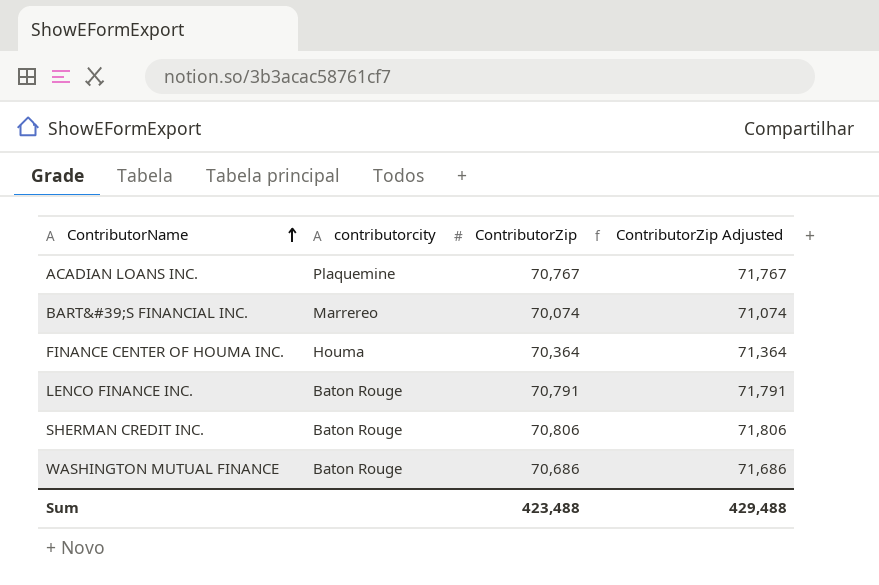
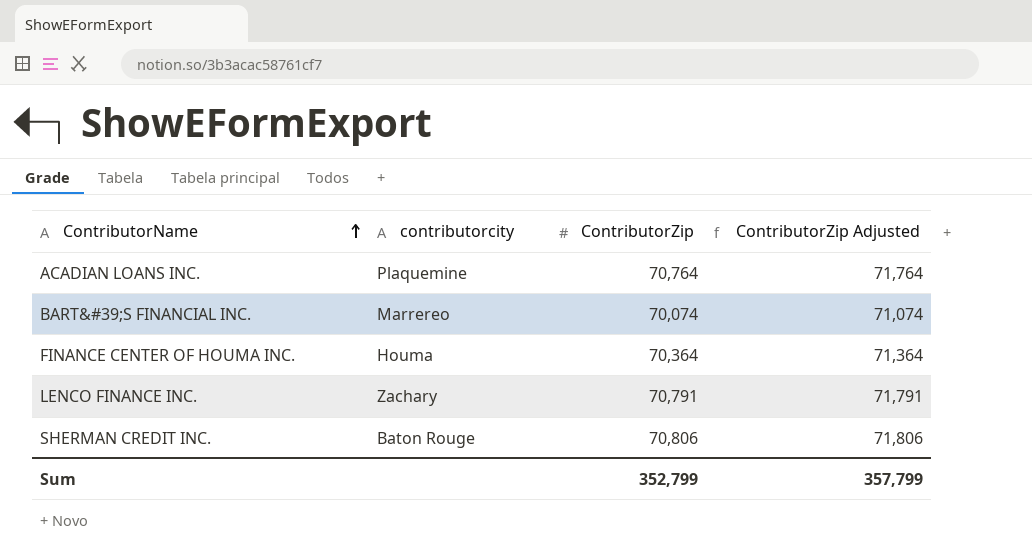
row WASHINGTON MUTUAL FINANCE: Baton Rouge | 70,686 | 71,686 -> none
ACADIAN LOANS INC. | ContributorZip: 70,767 -> 70,764
ACADIAN LOANS INC. | ContributorZip Adjusted: 71,767 -> 71,764
LENCO FINANCE INC. | contributorcity: Baton Rouge -> Zachary
Sum | ContributorZip: 423,488 -> 352,799
Sum | ContributorZip Adjusted: 429,488 -> 357,799

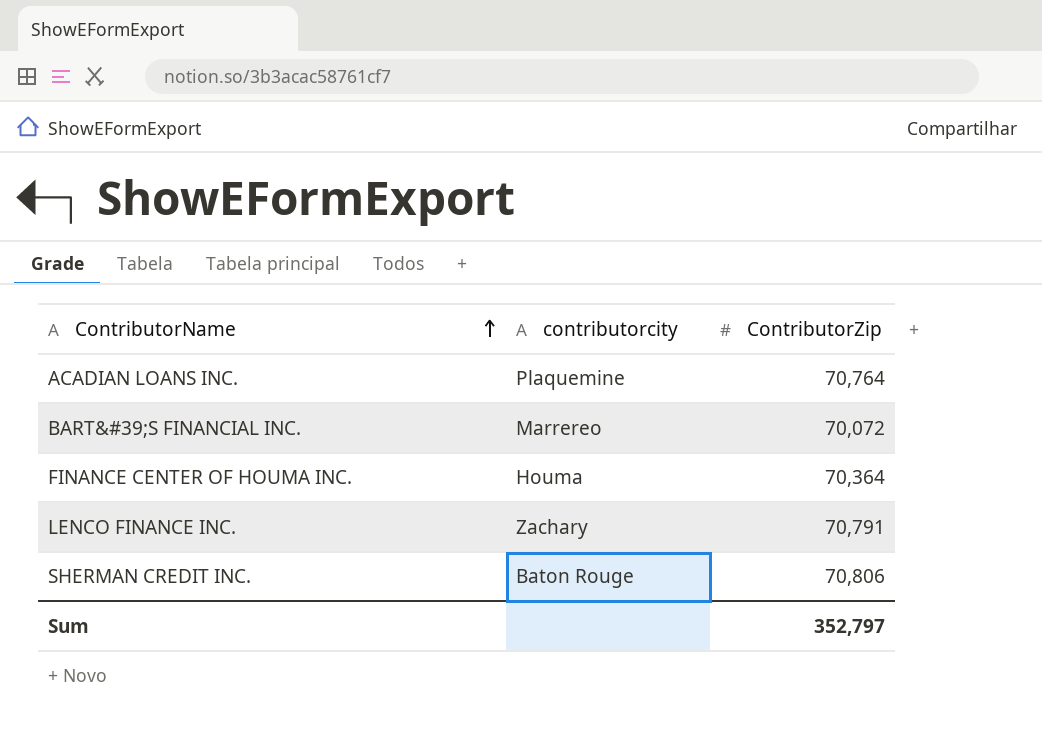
column ContributorZip Adjusted | formula: [ContributorZip] + 1000 -> none
BART&#39;S FINANCIAL INC. | ContributorZip: 70,074 -> 70,072
Sum | ContributorZip: 352,799 -> 352,797

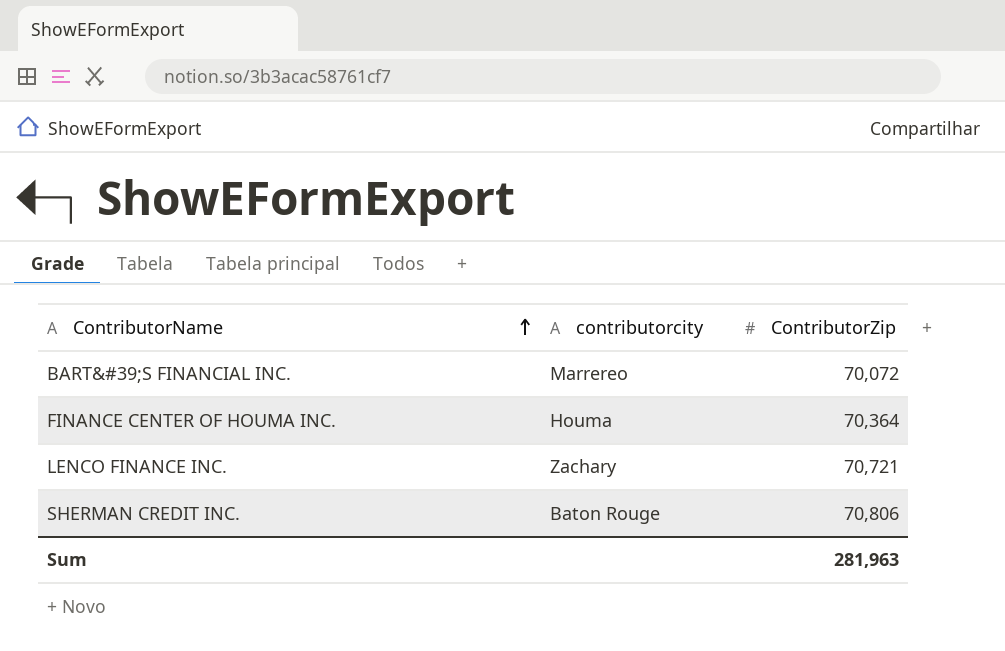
row ACADIAN LOANS INC.: Plaquemine | 70,764 -> none
LENCO FINANCE INC. | ContributorZip: 70,791 -> 70,721
Sum | ContributorZip: 352,797 -> 281,963

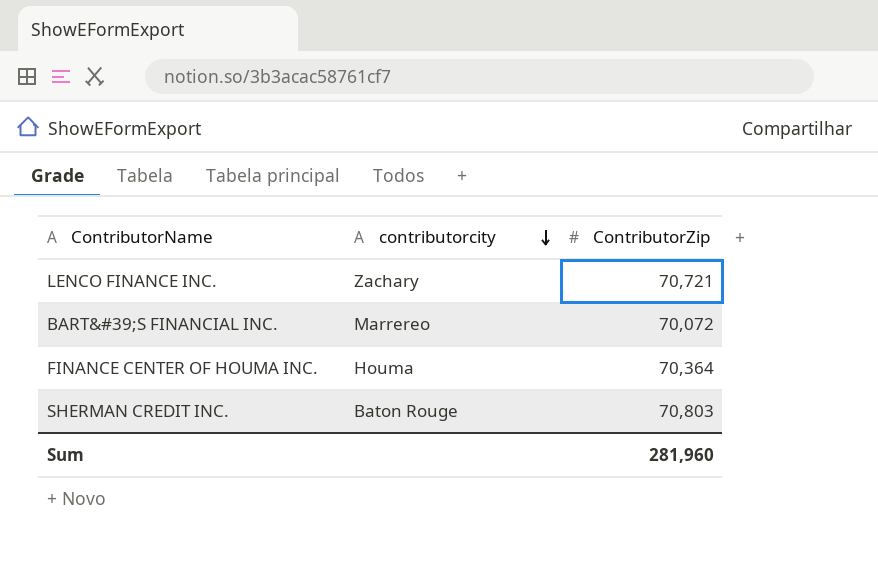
row order: ContributorName ascending -> contributorcity descending
SHERMAN CREDIT INC. | ContributorZip: 70,806 -> 70,803
Sum | ContributorZip: 281,963 -> 281,960

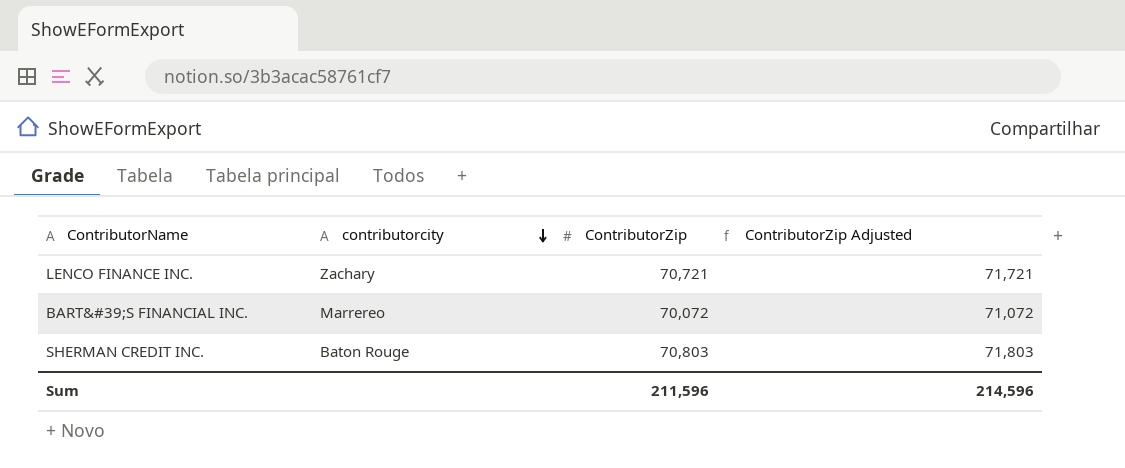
column ContributorZip Adjusted | formula: none -> [ContributorZip] + 1000
row FINANCE CENTER OF HOUMA INC.: Houma | 70,364 -> none
Sum | ContributorZip: 281,960 -> 211,596

